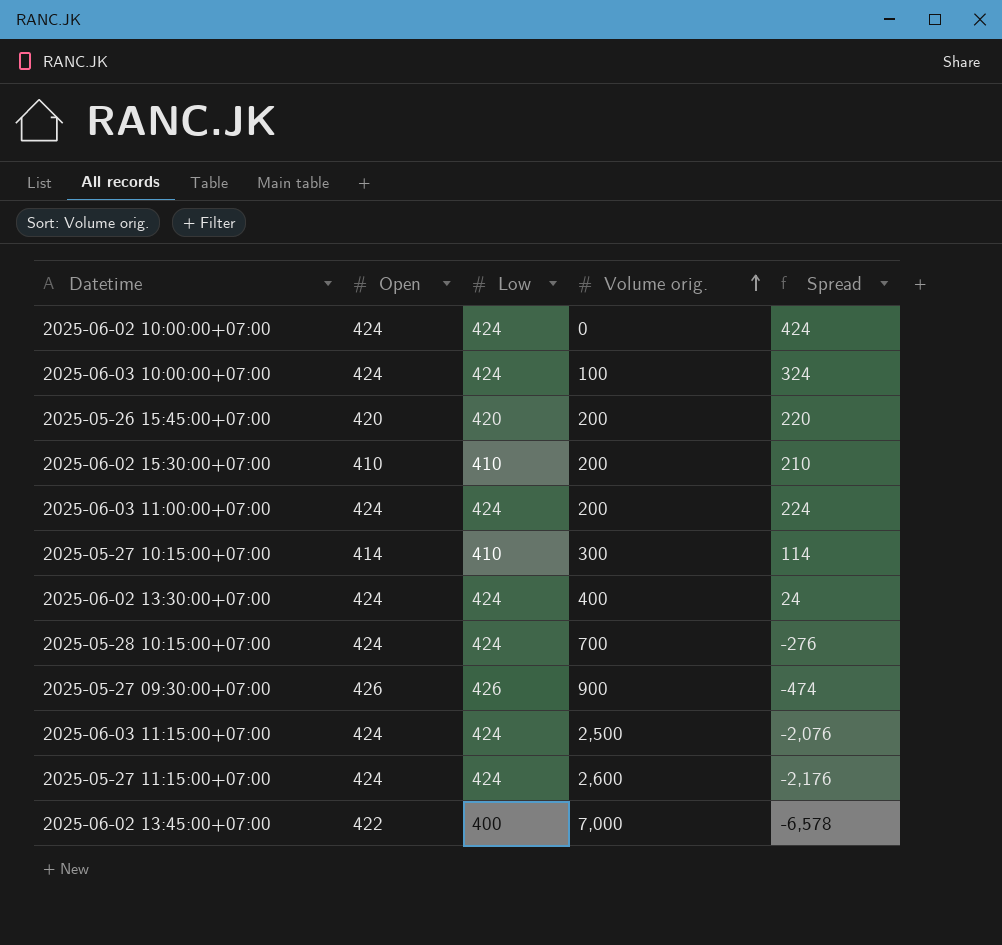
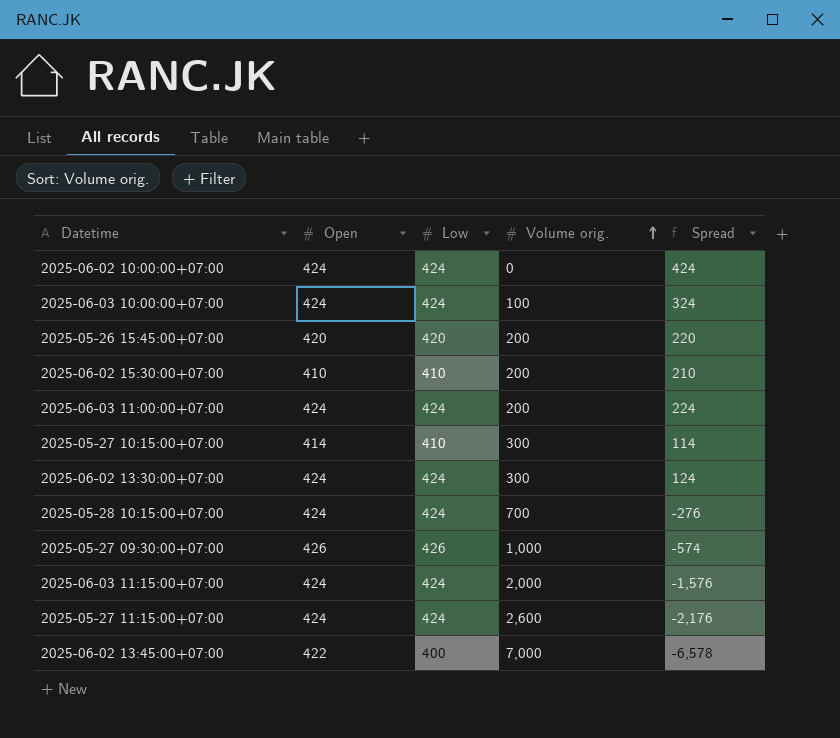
2025-06-02 13:30:00+07:00 | Volume orig.: 400 -> 300
2025-06-02 13:30:00+07:00 | Spread: 24 -> 124
2025-05-27 09:30:00+07:00 | Volume orig.: 900 -> 1,000
2025-05-27 09:30:00+07:00 | Spread: -474 -> -574
2025-06-03 11:15:00+07:00 | Volume orig.: 2,500 -> 2,000
2025-06-03 11:15:00+07:00 | Spread: -2,076 -> -1,576

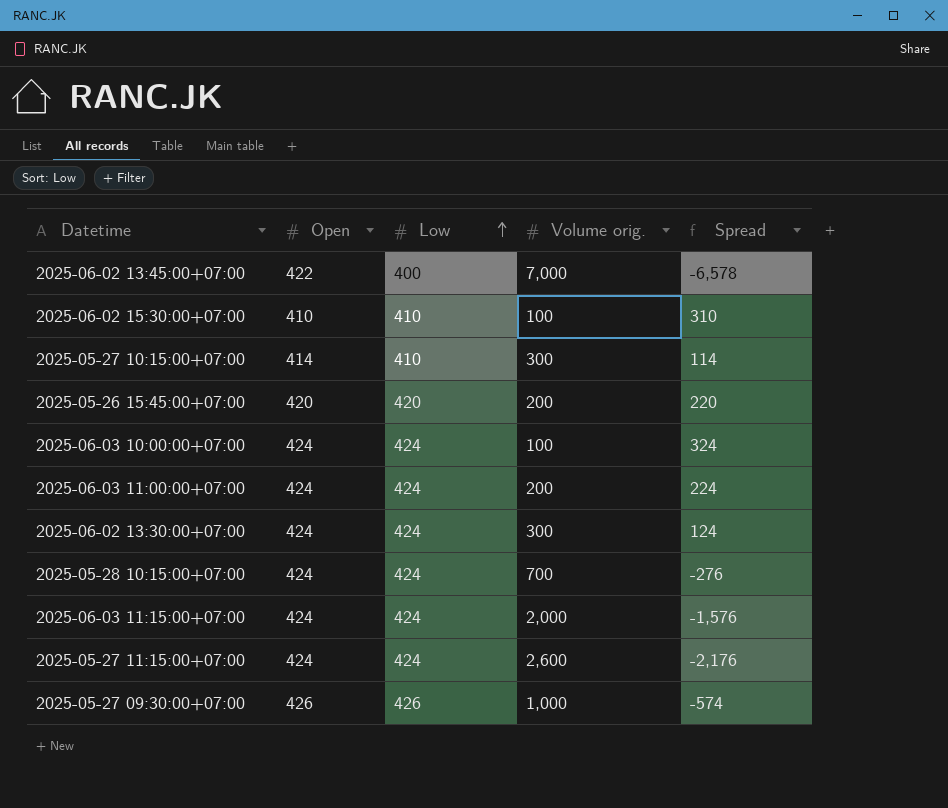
row order: Volume orig. ascending -> Low ascending
row 2025-06-02 10:00:00+07:00: 424 | 424 | 0 | 424 -> none
2025-06-02 15:30:00+07:00 | Volume orig.: 200 -> 100
2025-06-02 15:30:00+07:00 | Spread: 210 -> 310

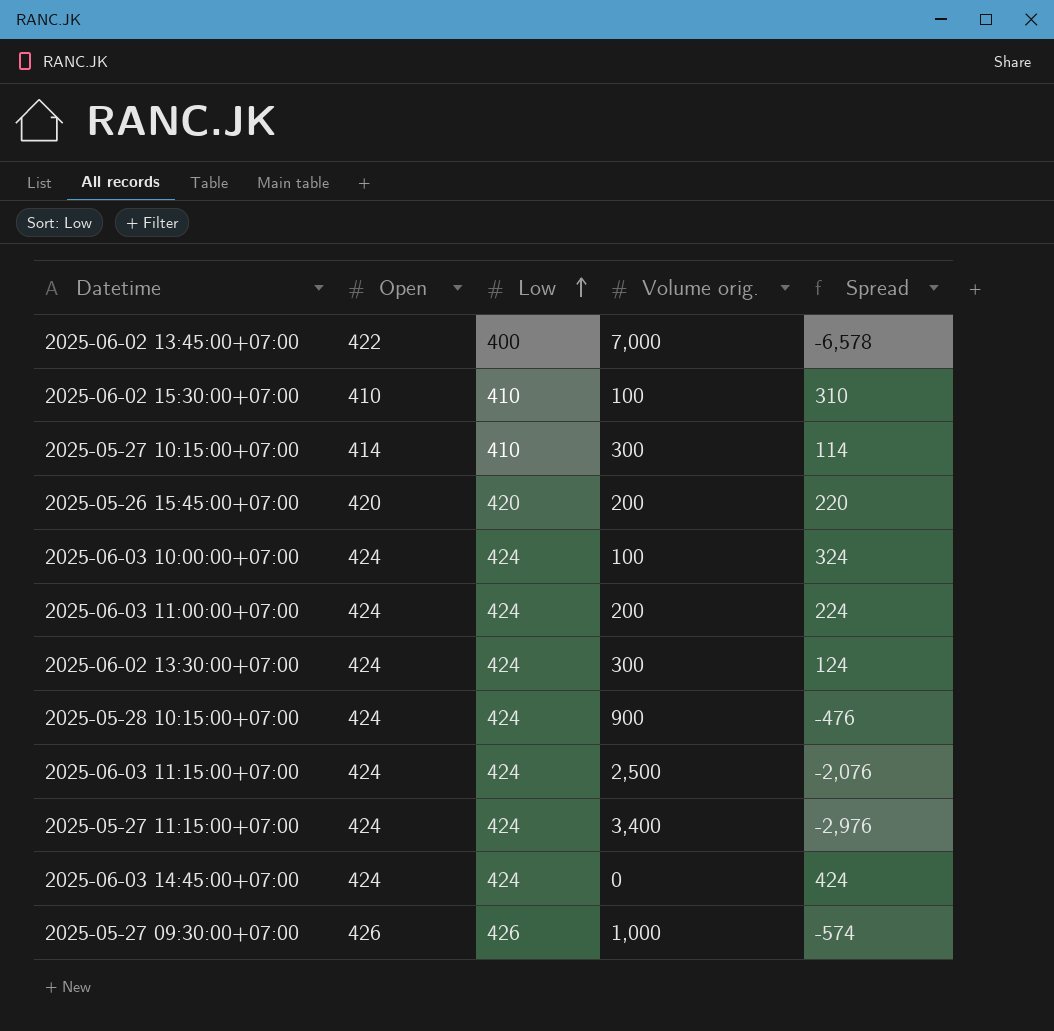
2025-05-28 10:15:00+07:00 | Volume orig.: 700 -> 900
2025-05-28 10:15:00+07:00 | Spread: -276 -> -476
2025-06-03 11:15:00+07:00 | Volume orig.: 2,000 -> 2,500
2025-06-03 11:15:00+07:00 | Spread: -1,576 -> -2,076
2025-05-27 11:15:00+07:00 | Volume orig.: 2,600 -> 3,400
2025-05-27 11:15:00+07:00 | Spread: -2,176 -> -2,976
row 2025-06-03 14:45:00+07:00: none -> 424 | 424 | 0 | 424

